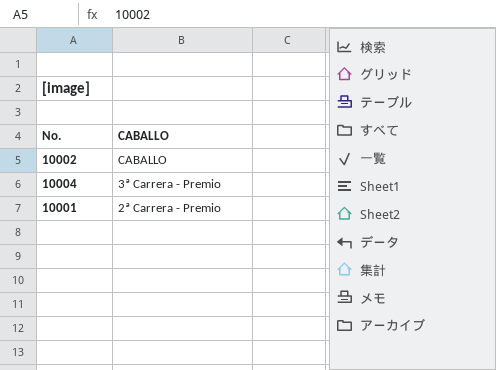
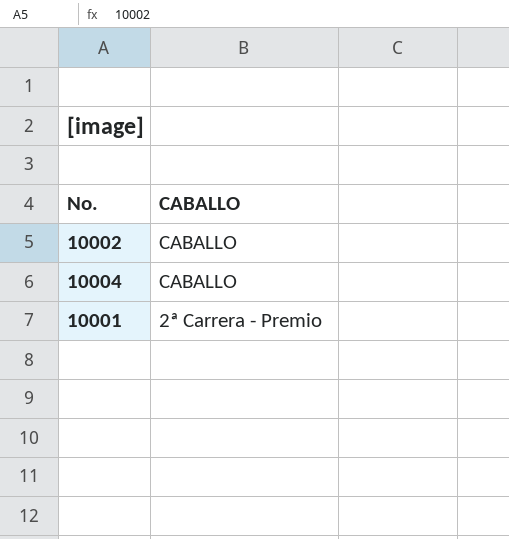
10004 | CABALLO: 3ª Carrera - Premio -> CABALLO

